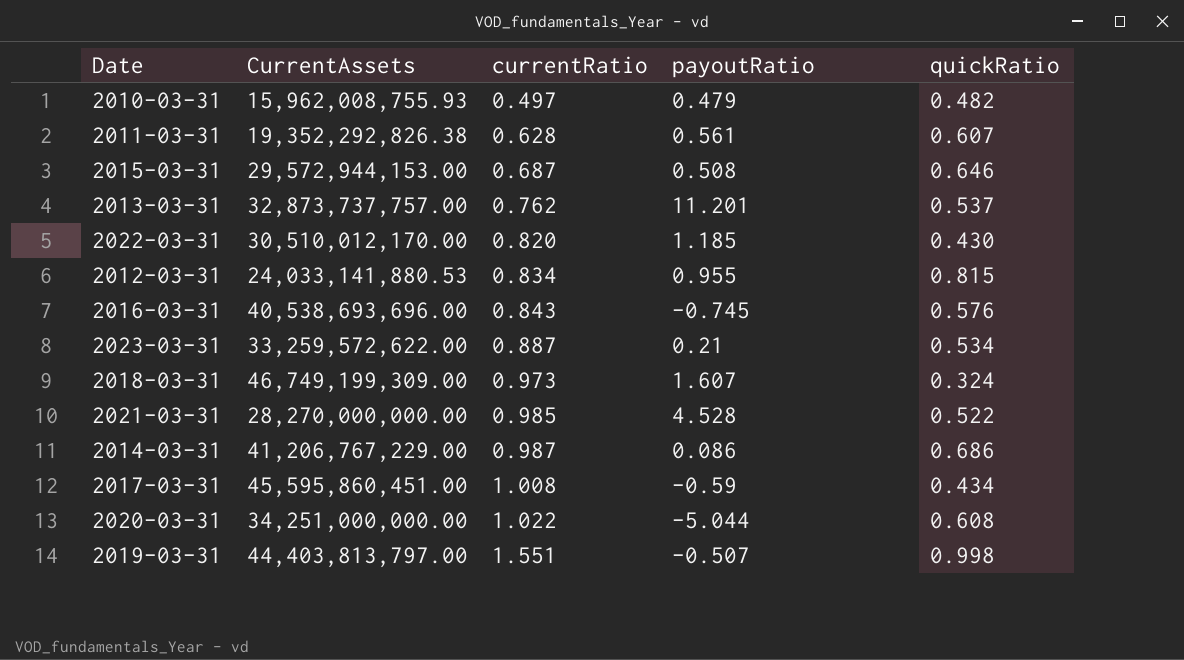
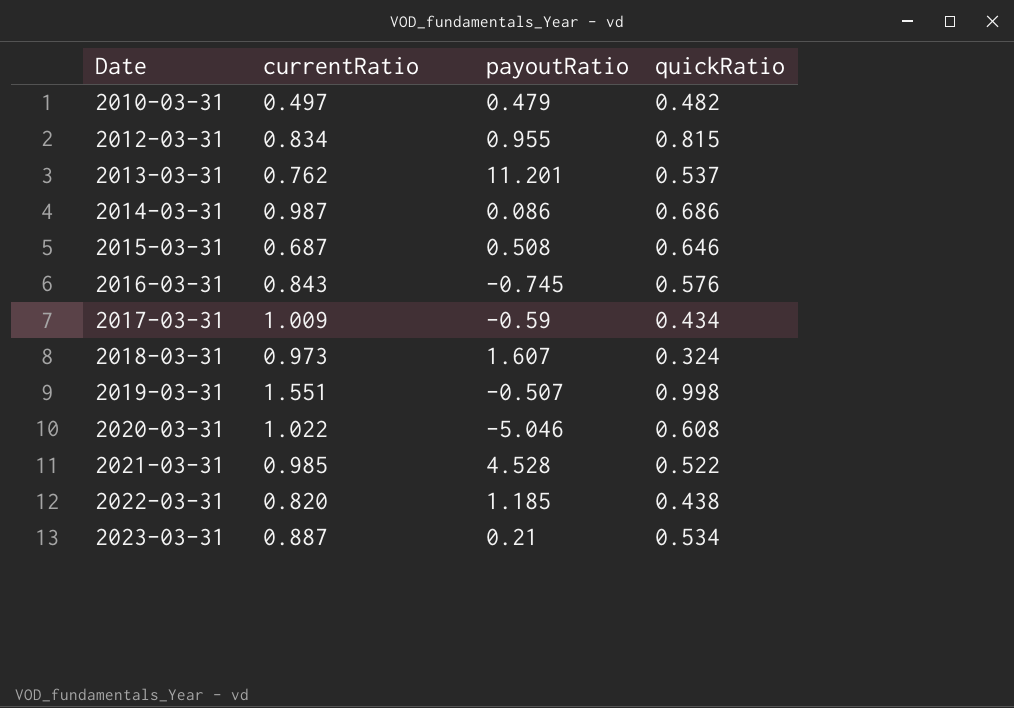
row order: currentRatio ascending -> Date ascending
column CurrentAssets | position: 2 -> none
row 2011-03-31: 19,352,292,826.38 | 0.628 | 0.561 | 0.607 -> none
2017-03-31 | currentRatio: 1.008 -> 1.009
2020-03-31 | payoutRatio: -5.044 -> -5.046
2022-03-31 | quickRatio: 0.430 -> 0.438

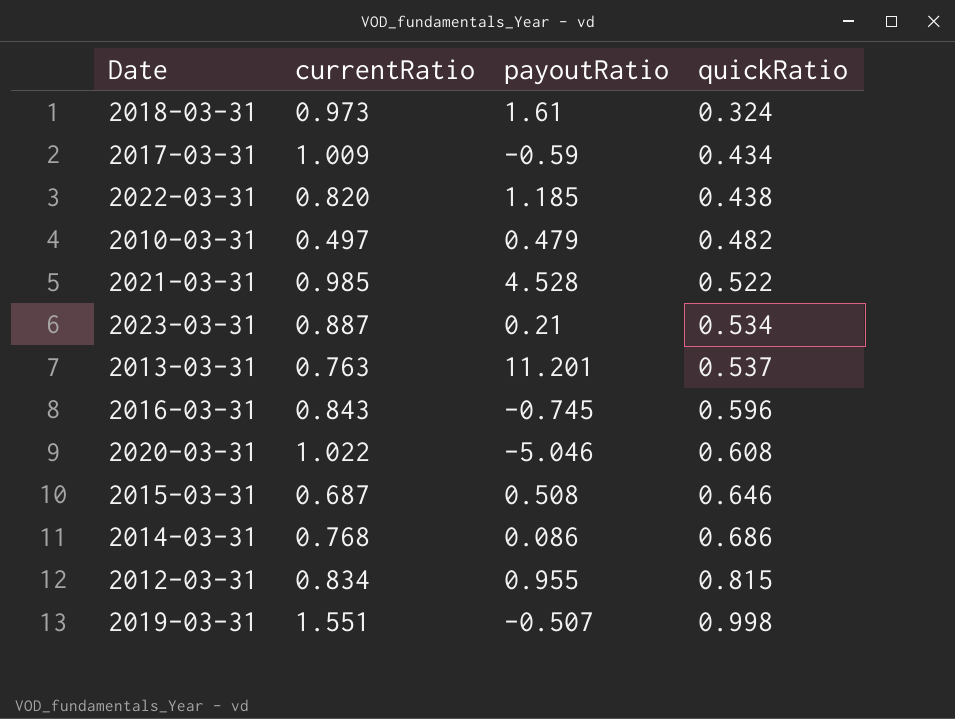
row order: Date ascending -> quickRatio ascending
2018-03-31 | payoutRatio: 1.607 -> 1.61
2013-03-31 | currentRatio: 0.762 -> 0.763
2016-03-31 | quickRatio: 0.576 -> 0.596
2014-03-31 | currentRatio: 0.987 -> 0.768

